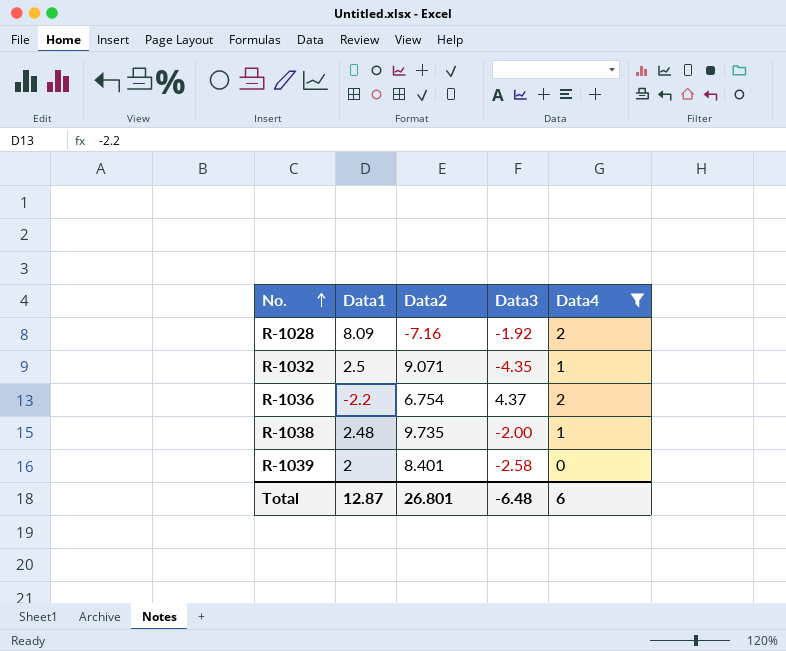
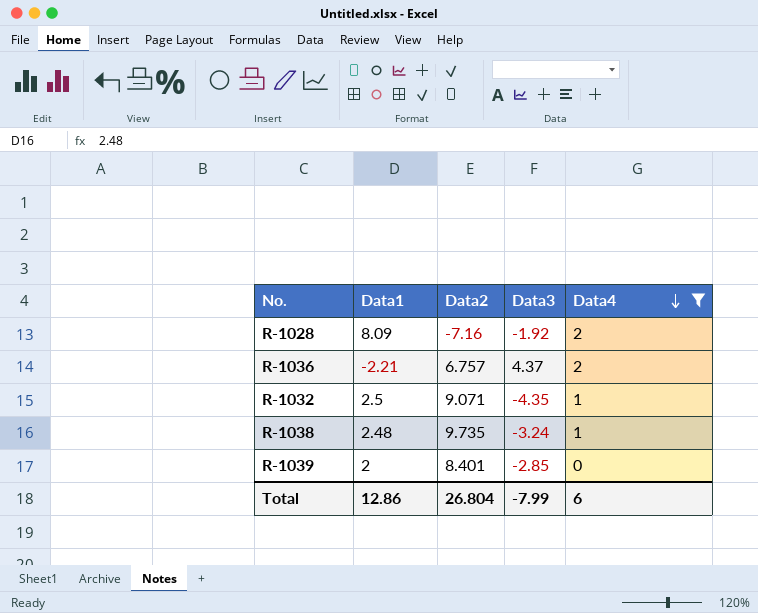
row order: No. ascending -> Data4 descending
R-1036 | Data1: -2.2 -> -2.21
R-1036 | Data2: 6.754 -> 6.757
R-1038 | Data3: -2.00 -> -3.24
R-1039 | Data3: -2.58 -> -2.85
Total | Data1: 12.87 -> 12.86
Total | Data2: 26.801 -> 26.804
Total | Data3: -6.48 -> -7.99

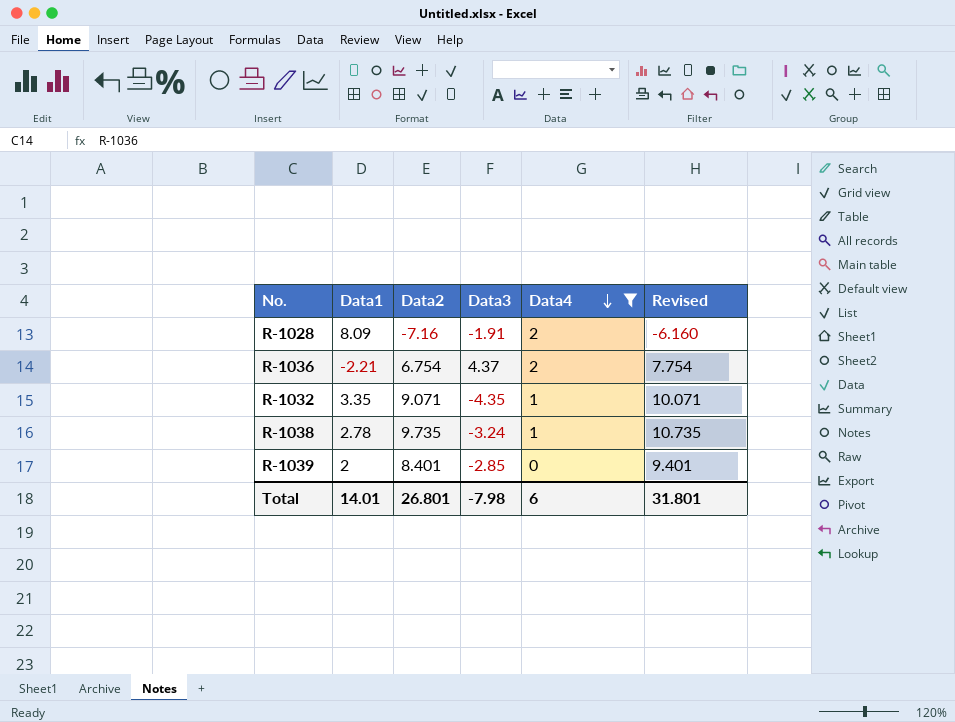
column Revised | formula: none -> [Data2] + 1
R-1028 | Data3: -1.92 -> -1.91
R-1036 | Data2: 6.757 -> 6.754
R-1032 | Data1: 2.5 -> 3.35
R-1038 | Data1: 2.48 -> 2.78
Total | Data1: 12.86 -> 14.01
Total | Data2: 26.804 -> 26.801
Total | Data3: -7.99 -> -7.98

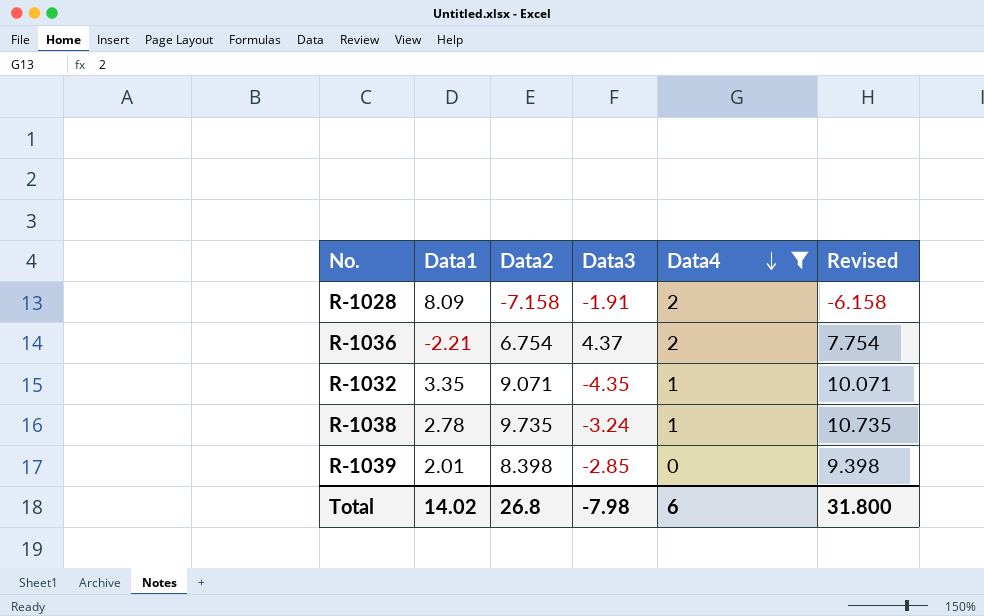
R-1028 | Data2: -7.16 -> -7.158
R-1028 | Revised: -6.160 -> -6.158
R-1039 | Data1: 2 -> 2.01
R-1039 | Data2: 8.401 -> 8.398
R-1039 | Revised: 9.401 -> 9.398
Total | Data1: 14.01 -> 14.02
Total | Data2: 26.801 -> 26.8
Total | Revised: 31.801 -> 31.800

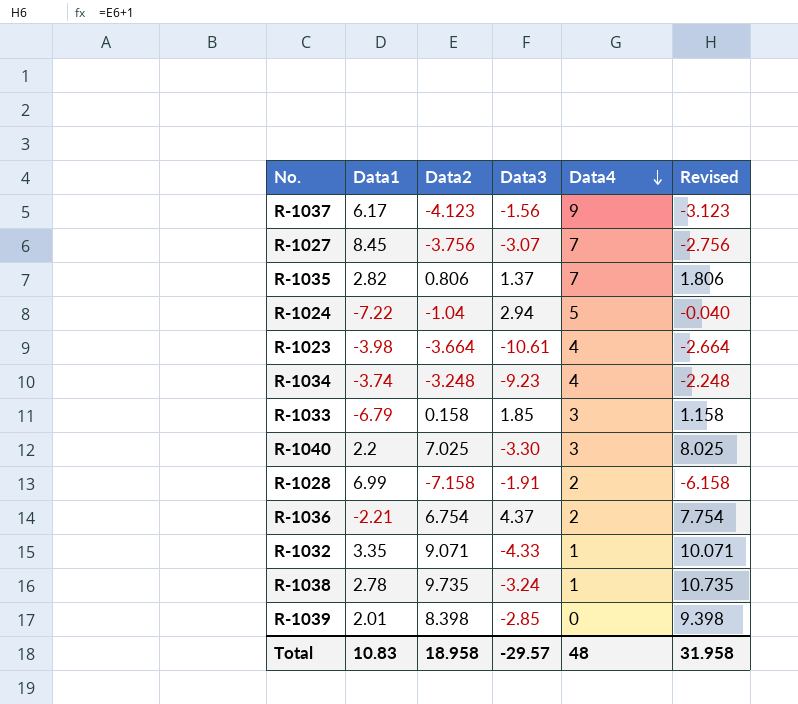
filter: Data4 <= 2 -> none
R-1028 | Data1: 8.09 -> 6.99
R-1032 | Data3: -4.35 -> -4.33
Total | Data1: 14.02 -> 10.83
Total | Data2: 26.8 -> 18.958
Total | Data3: -7.98 -> -29.57
Total | Data4: 6 -> 48
Total | Revised: 31.800 -> 31.958

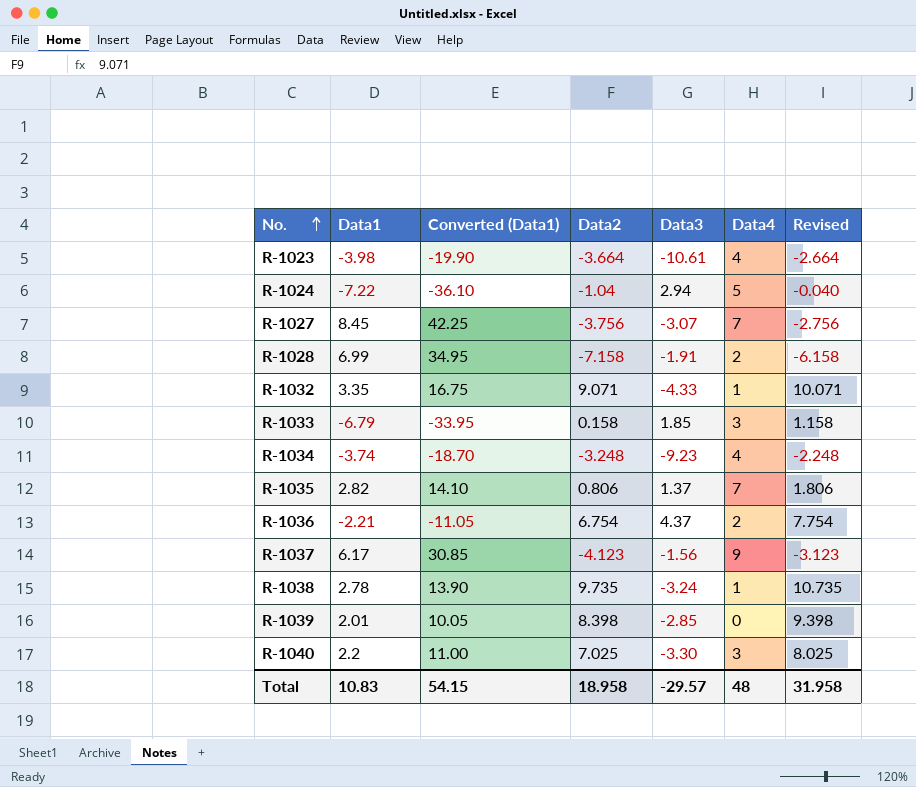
row order: Data4 descending -> No. ascending
column Converted (Data1) | formula: none -> [Data1] * 5

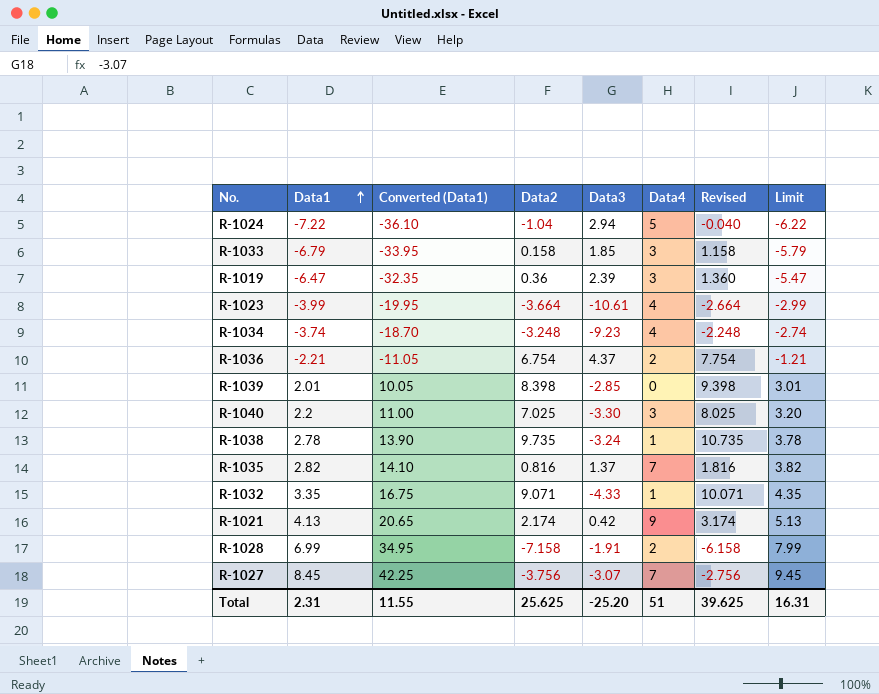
row order: No. ascending -> Data1 ascending
column Limit | formula: none -> [Data1] + 1
row R-1037: 6.17 | 30.85 | -4.123 | -1.56 | 9 | -3.123 -> none
row R-1019: none -> -6.47 | -32.35 | 0.36 | 2.39 | 3 | 1.360 | -5.47
R-1023 | Data1: -3.98 -> -3.99
R-1023 | Converted (Data1): -19.90 -> -19.95
R-1035 | Data2: 0.806 -> 0.816
R-1035 | Revised: 1.806 -> 1.816
row R-1021: none -> 4.13 | 20.65 | 2.174 | 0.42 | 9 | 3.174 | 5.13
Total | Data1: 10.83 -> 2.31
Total | Converted (Data1): 54.15 -> 11.55
Total | Data2: 18.958 -> 25.625
Total | Data3: -29.57 -> -25.20
Total | Data4: 48 -> 51
Total | Revised: 31.958 -> 39.625

